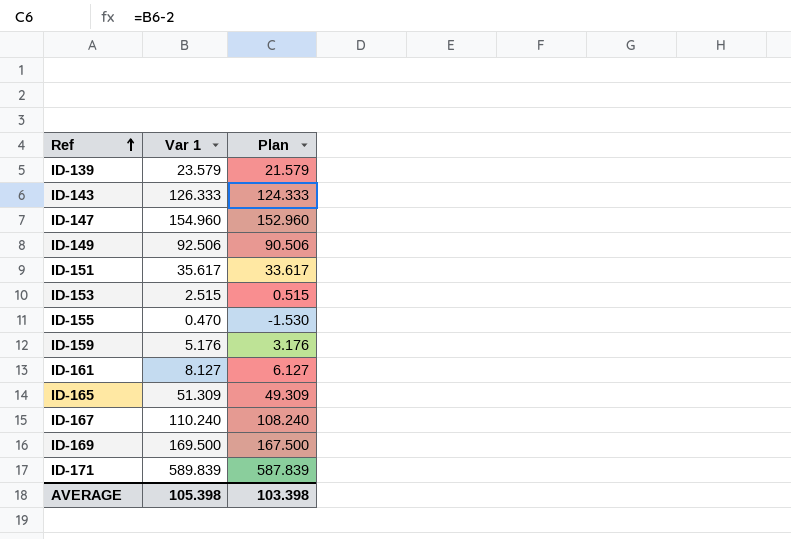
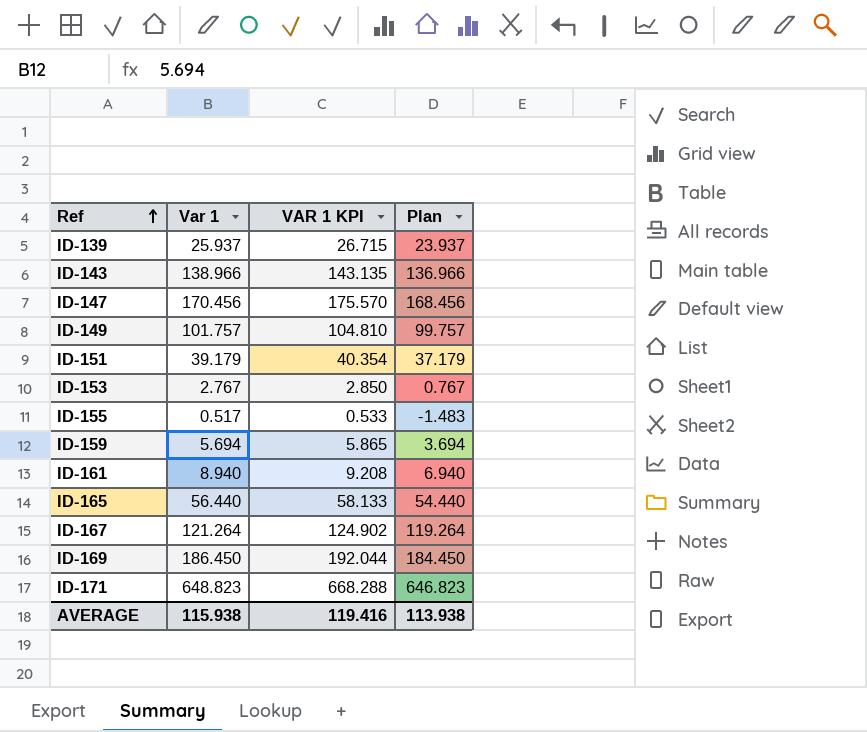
column VAR 1 KPI | formula: none -> [Var 1] * 1.03
ID-139 | Var 1: 23.579 -> 25.937
ID-139 | Plan: 21.579 -> 23.937
ID-143 | Var 1: 126.333 -> 138.966
ID-143 | Plan: 124.333 -> 136.966
ID-147 | Var 1: 154.960 -> 170.456
ID-147 | Plan: 152.960 -> 168.456
ID-149 | Var 1: 92.506 -> 101.757
ID-149 | Plan: 90.506 -> 99.757
ID-151 | Var 1: 35.617 -> 39.179
ID-151 | Plan: 33.617 -> 37.179
ID-153 | Var 1: 2.515 -> 2.767
ID-153 | Plan: 0.515 -> 0.767
ID-155 | Var 1: 0.470 -> 0.517
ID-155 | Plan: -1.530 -> -1.483
ID-159 | Var 1: 5.176 -> 5.694
ID-159 | Plan: 3.176 -> 3.694
ID-161 | Var 1: 8.127 -> 8.940
ID-161 | Plan: 6.127 -> 6.940
ID-165 | Var 1: 51.309 -> 56.440
ID-165 | Plan: 49.309 -> 54.440
ID-167 | Var 1: 110.240 -> 121.264
ID-167 | Plan: 108.240 -> 119.264
ID-169 | Var 1: 169.500 -> 186.450
ID-169 | Plan: 167.500 -> 184.450
ID-171 | Var 1: 589.839 -> 648.823
ID-171 | Plan: 587.839 -> 646.823
AVERAGE | Var 1: 105.398 -> 115.938
AVERAGE | Plan: 103.398 -> 113.938

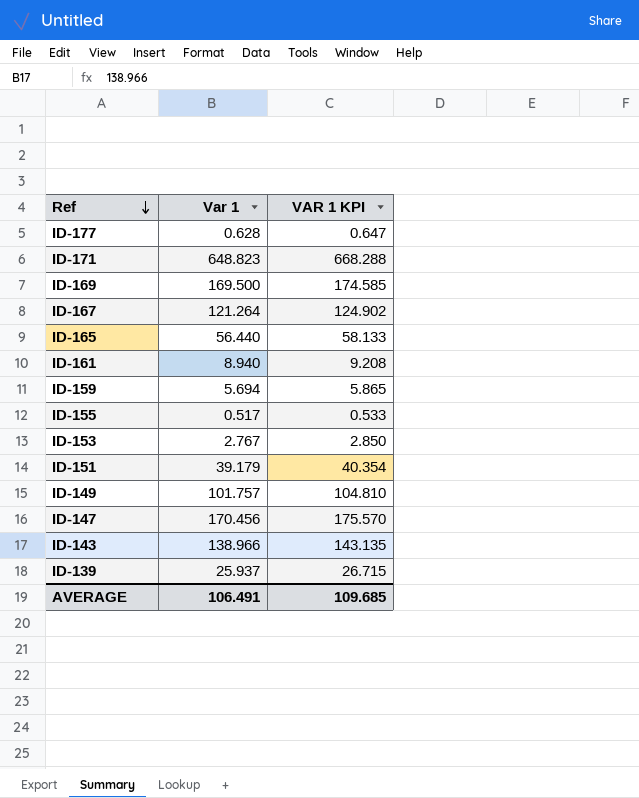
row order: Ref ascending -> Ref descending
column Plan | formula: [Var 1] - 2 -> none
row ID-177: none -> 0.628 | 0.647
ID-169 | Var 1: 186.450 -> 169.500
ID-169 | VAR 1 KPI: 192.044 -> 174.585
AVERAGE | Var 1: 115.938 -> 106.491
AVERAGE | VAR 1 KPI: 119.416 -> 109.685

